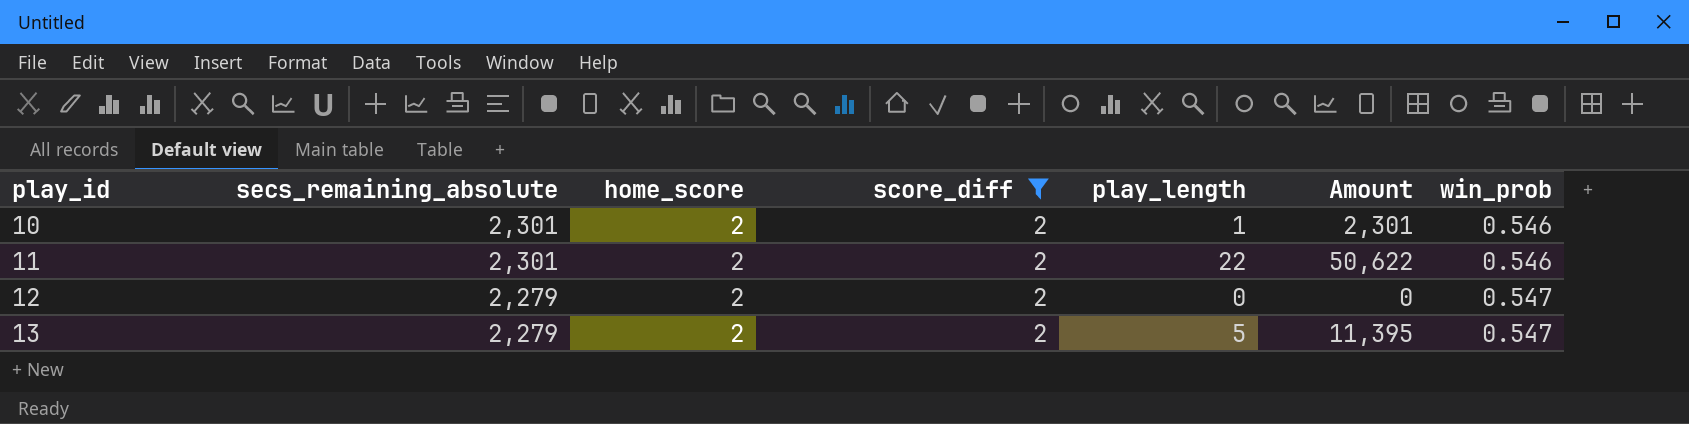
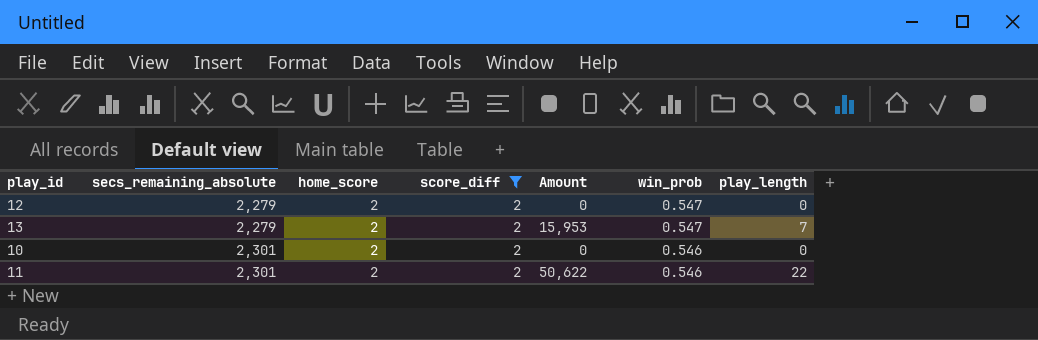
row order: play_id ascending -> secs_remaining_absolute ascending
column play_length | position: 5 -> 7
13 | Amount: 11,395 -> 15,953
13 | play_length: 5 -> 7
10 | Amount: 2,301 -> 0
10 | play_length: 1 -> 0

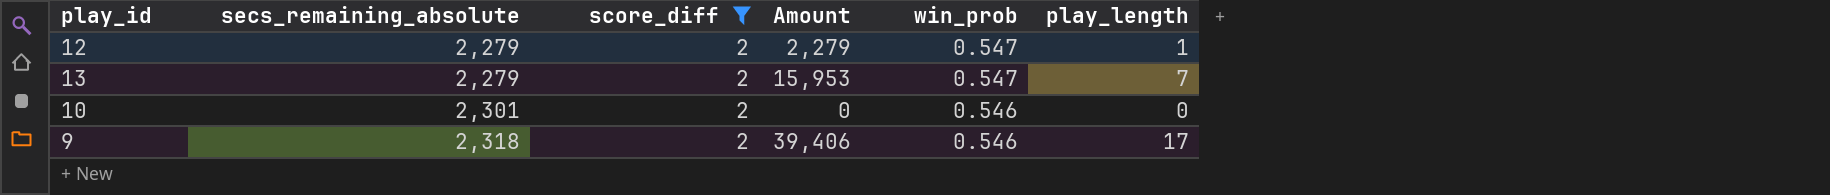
column home_score | position: 3 -> none
row 11: 2,301 | 2 | 2 | 50,622 | 0.546 | 22 -> none
12 | Amount: 0 -> 2,279
12 | play_length: 0 -> 1
row 9: none -> 2,318 | 2 | 39,406 | 0.546 | 17

